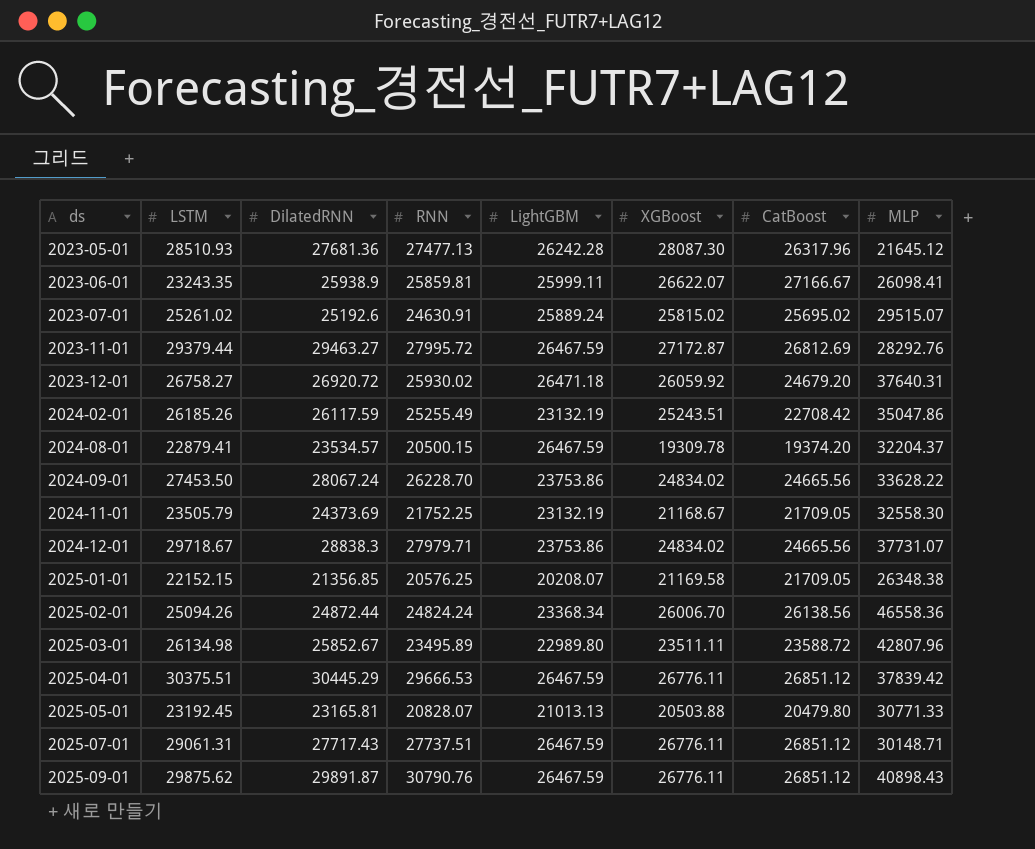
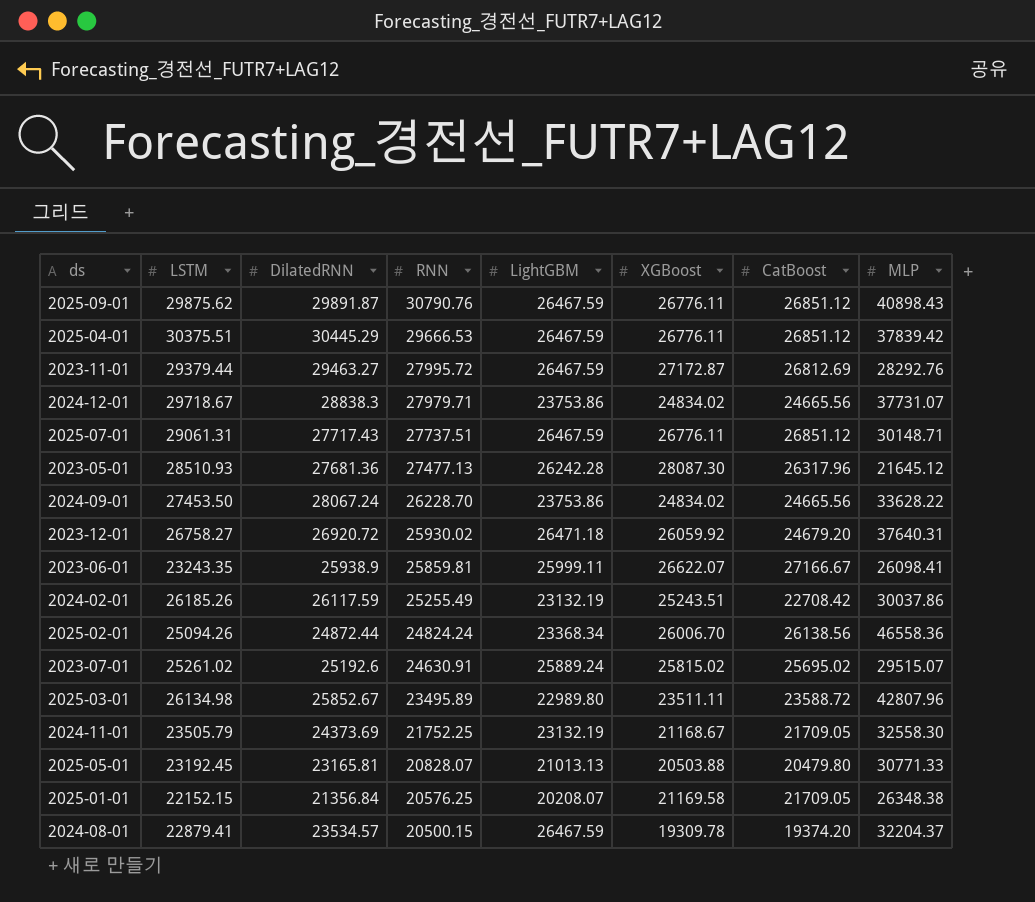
row order: ds ascending -> RNN descending
2024-02-01 | MLP: 35047.86 -> 30037.86
2025-01-01 | DilatedRNN: 21356.85 -> 21356.84

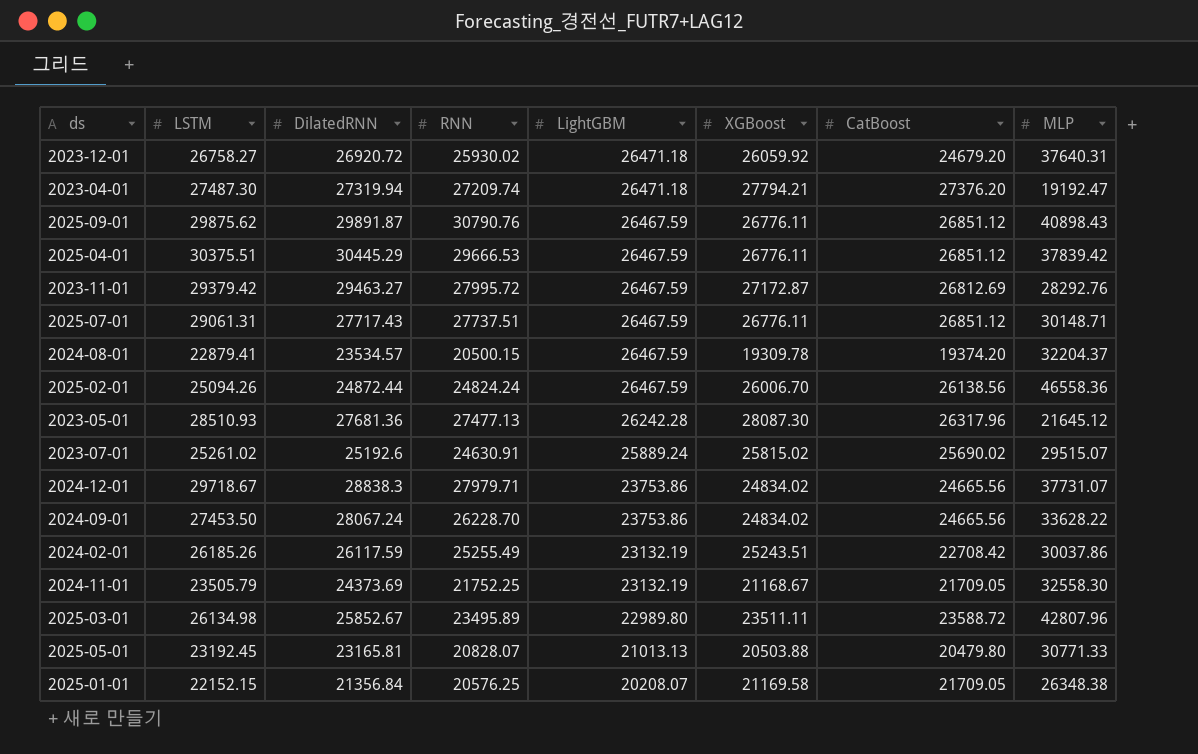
row order: RNN descending -> LightGBM descending
row 2023-06-01: 23243.35 | 25938.9 | 25859.81 | 25999.11 | 26622.07 | 27166.67 | 26098.41 -> none
row 2023-04-01: none -> 27487.30 | 27319.94 | 27209.74 | 26471.18 | 27794.21 | 27376.20 | 19192.47
2023-11-01 | LSTM: 29379.44 -> 29379.42
2025-02-01 | LightGBM: 23368.34 -> 26467.59
2023-07-01 | CatBoost: 25695.02 -> 25690.02

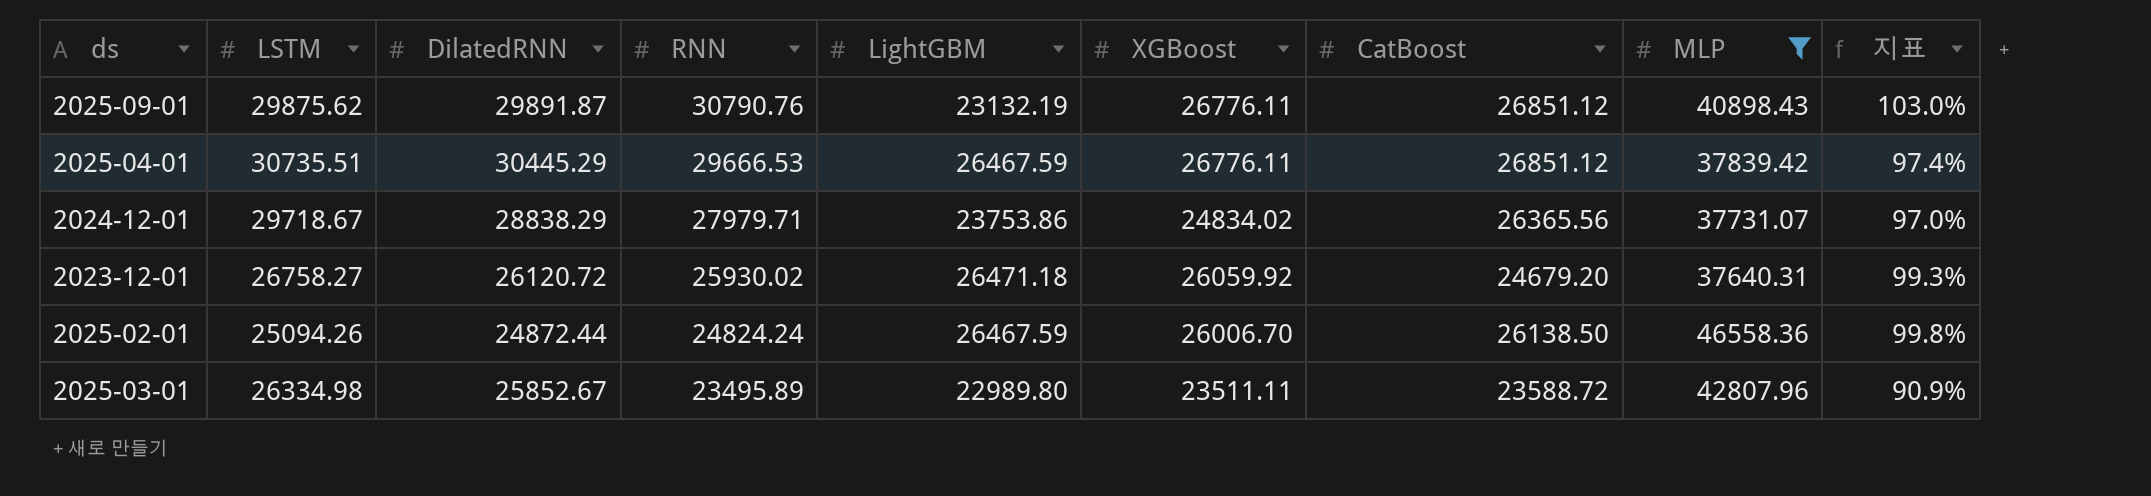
filter: none -> MLP >= 37640.31
row order: LightGBM descending -> RNN descending
column 지표 | formula: none -> [RNN] / [DilatedRNN]
2025-09-01 | LightGBM: 26467.59 -> 23132.19
2025-04-01 | LSTM: 30375.51 -> 30735.51
2024-12-01 | DilatedRNN: 28838.3 -> 28838.29
2024-12-01 | CatBoost: 24665.56 -> 26365.56
2023-12-01 | DilatedRNN: 26920.72 -> 26120.72
2025-02-01 | CatBoost: 26138.56 -> 26138.50
2025-03-01 | LSTM: 26134.98 -> 26334.98

